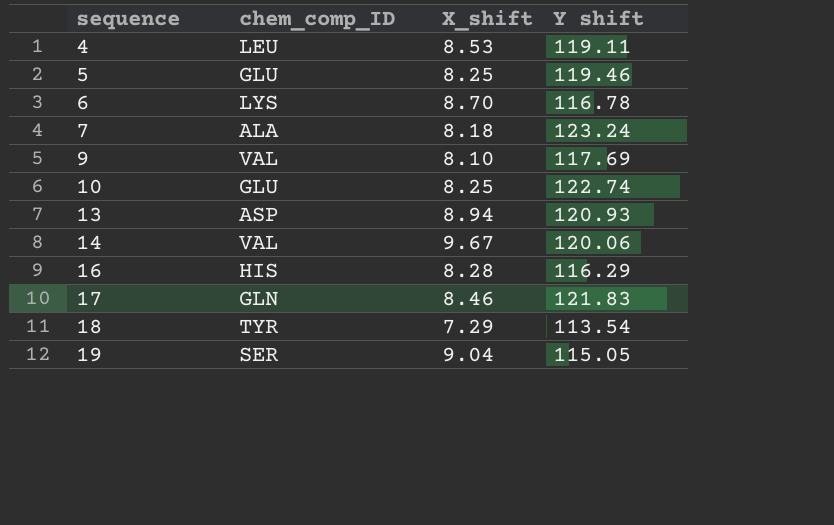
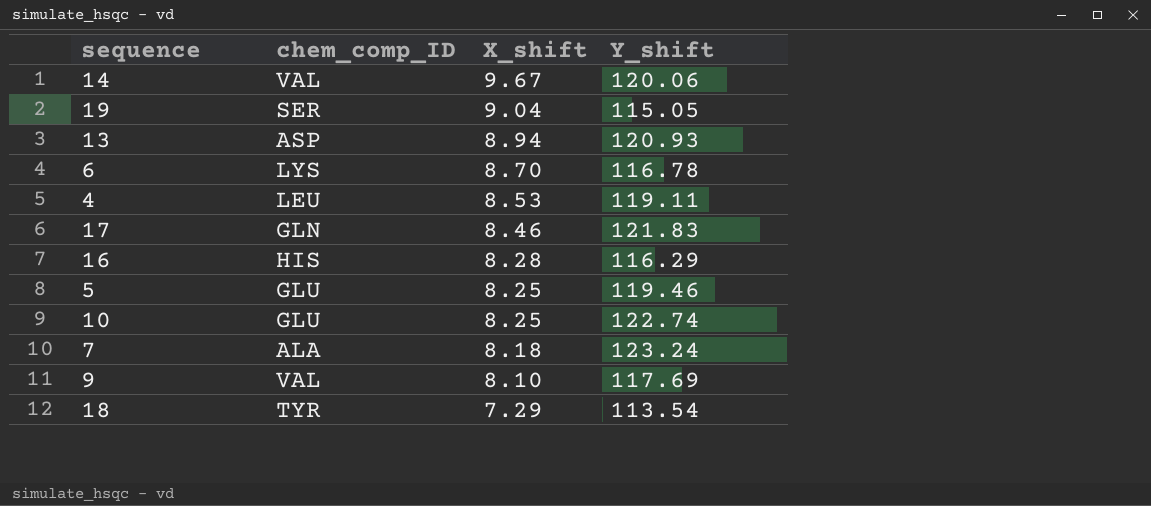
row order: sequence ascending -> X_shift descending
column name: Y shift -> Y_shift

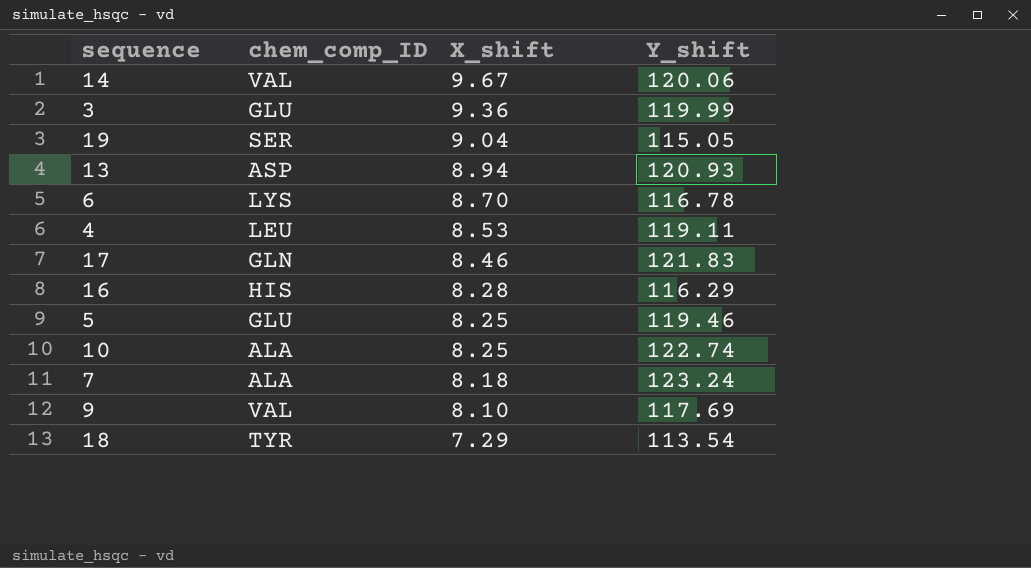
row 3: none -> GLU | 9.36 | 119.99
10 | chem_comp_ID: GLU -> ALA

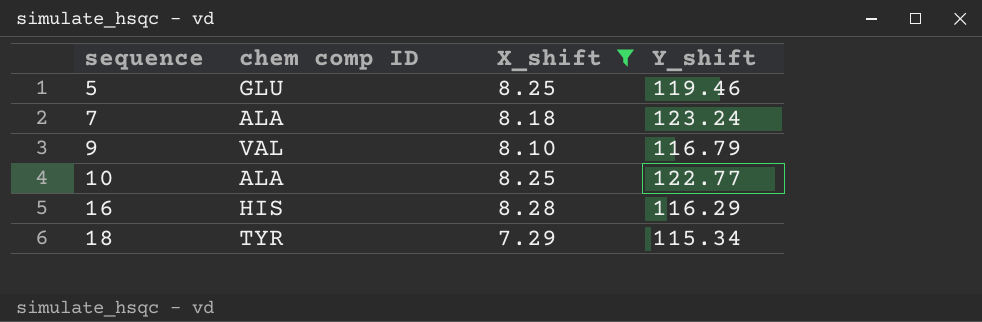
filter: none -> X_shift <= 8.28
row order: X_shift descending -> sequence ascending
column name: chem_comp_ID -> chem comp ID
9 | Y_shift: 117.69 -> 116.79
10 | Y_shift: 122.74 -> 122.77
18 | Y_shift: 113.54 -> 115.34

